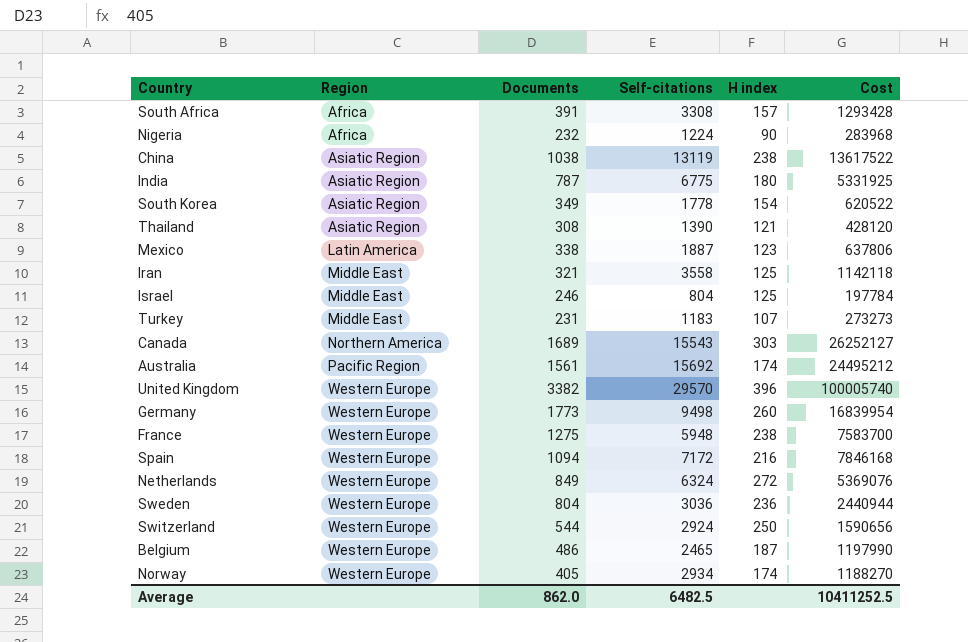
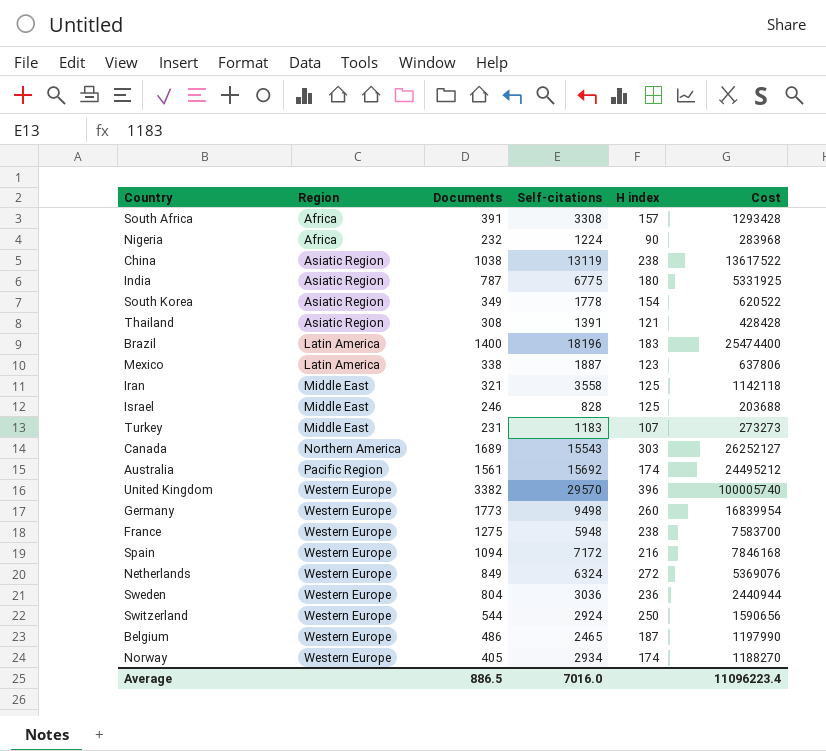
Thailand | Self-citations: 1390 -> 1391
Thailand | Cost: 428120 -> 428428
row Brazil: none -> Latin America | 1400 | 18196 | 183 | 25474400
Israel | Self-citations: 804 -> 828
Israel | Cost: 197784 -> 203688
Average | Documents: 862.0 -> 886.5
Average | Self-citations: 6482.5 -> 7016.0
Average | Cost: 10411252.5 -> 11096223.4

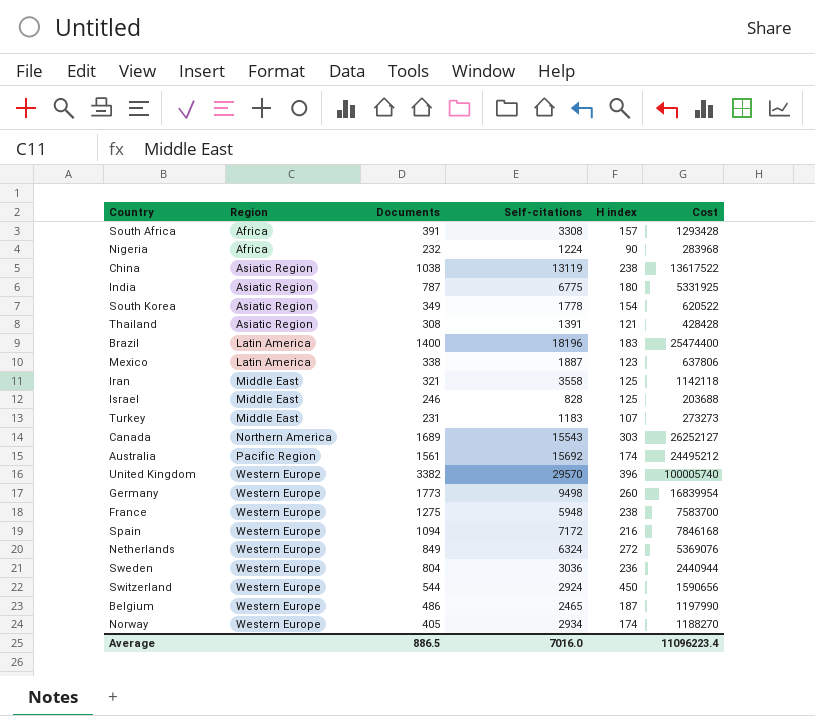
Switzerland | H index: 250 -> 450

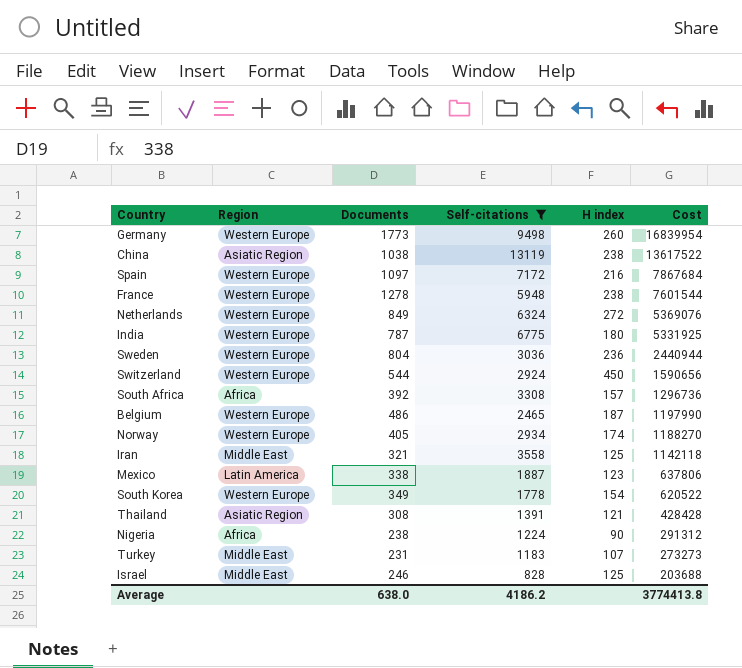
filter: none -> Self-citations <= 13119
row order: Region ascending -> Cost descending
Spain | Documents: 1094 -> 1097
Spain | Cost: 7846168 -> 7867684
France | Documents: 1275 -> 1278
France | Cost: 7583700 -> 7601544
India | Region: Asiatic Region -> Western Europe
South Africa | Documents: 391 -> 392
South Africa | Cost: 1293428 -> 1296736
South Korea | Region: Asiatic Region -> Western Europe
Nigeria | Documents: 232 -> 238
Nigeria | Cost: 283968 -> 291312
Average | Documents: 886.5 -> 638.0
Average | Self-citations: 7016.0 -> 4186.2
Average | Cost: 11096223.4 -> 3774413.8

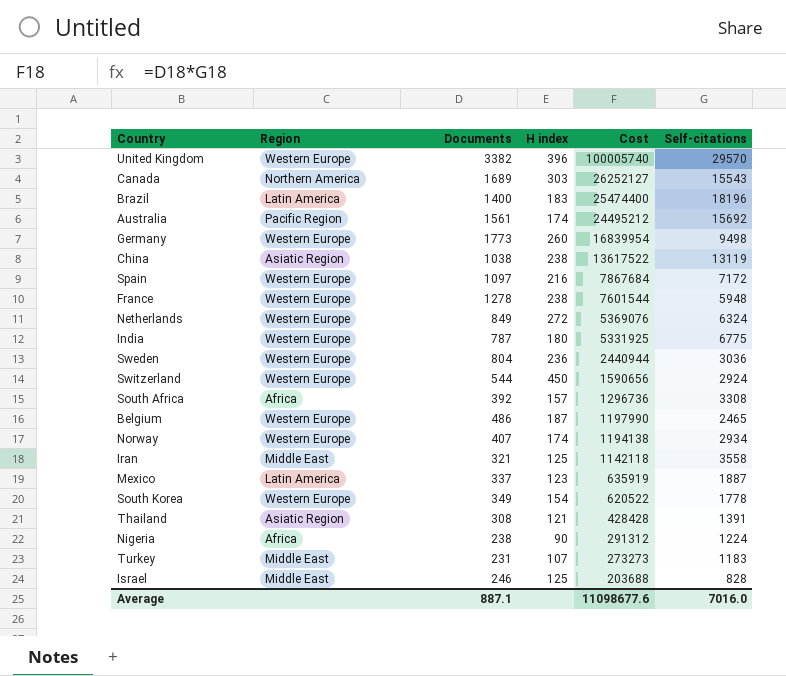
filter: Self-citations <= 13119 -> none
column Self-citations | position: 4 -> 6
Norway | Documents: 405 -> 407
Norway | Cost: 1188270 -> 1194138
Mexico | Documents: 338 -> 337
Mexico | Cost: 637806 -> 635919
Average | Documents: 638.0 -> 887.1
Average | Cost: 3774413.8 -> 11098677.6
Average | Self-citations: 4186.2 -> 7016.0

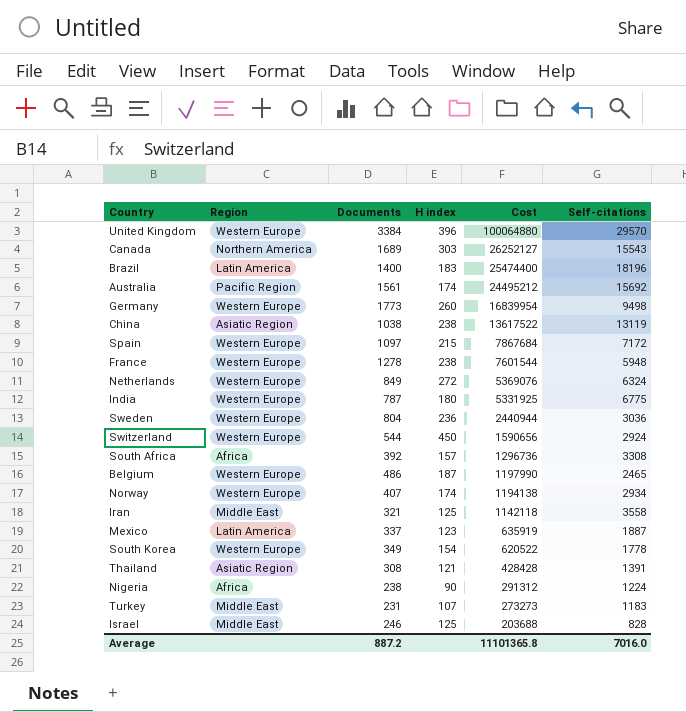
United Kingdom | Documents: 3382 -> 3384
United Kingdom | Cost: 100005740 -> 100064880
Spain | H index: 216 -> 215
Average | Documents: 887.1 -> 887.2
Average | Cost: 11098677.6 -> 11101365.8

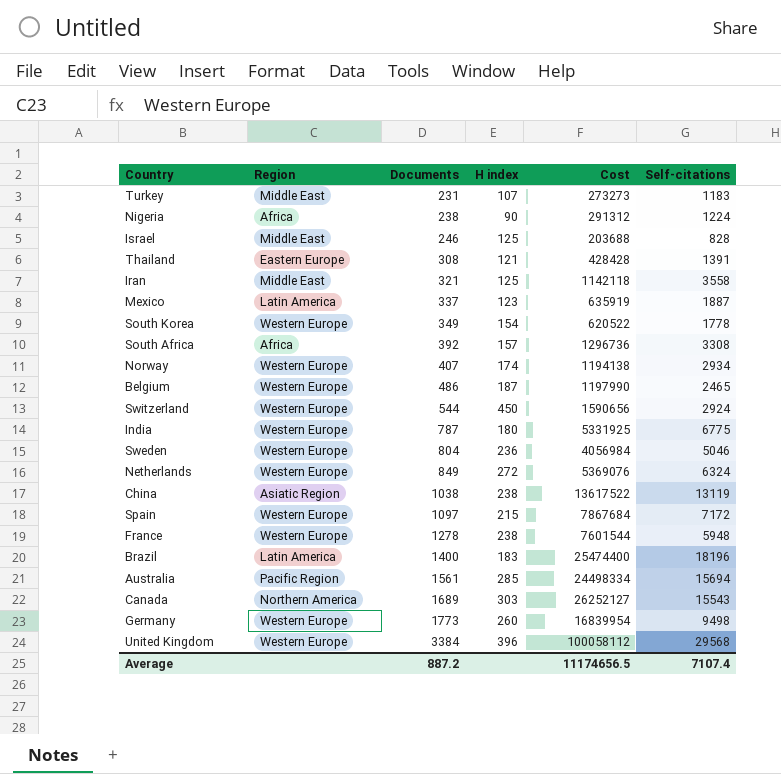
row order: Cost descending -> Documents ascending
Thailand | Region: Asiatic Region -> Eastern Europe
Sweden | Cost: 2440944 -> 4056984
Sweden | Self-citations: 3036 -> 5046
Australia | H index: 174 -> 285
Australia | Cost: 24495212 -> 24498334
Australia | Self-citations: 15692 -> 15694
United Kingdom | Cost: 100064880 -> 100058112
United Kingdom | Self-citations: 29570 -> 29568
Average | Cost: 11101365.8 -> 11174656.5
Average | Self-citations: 7016.0 -> 7107.4

